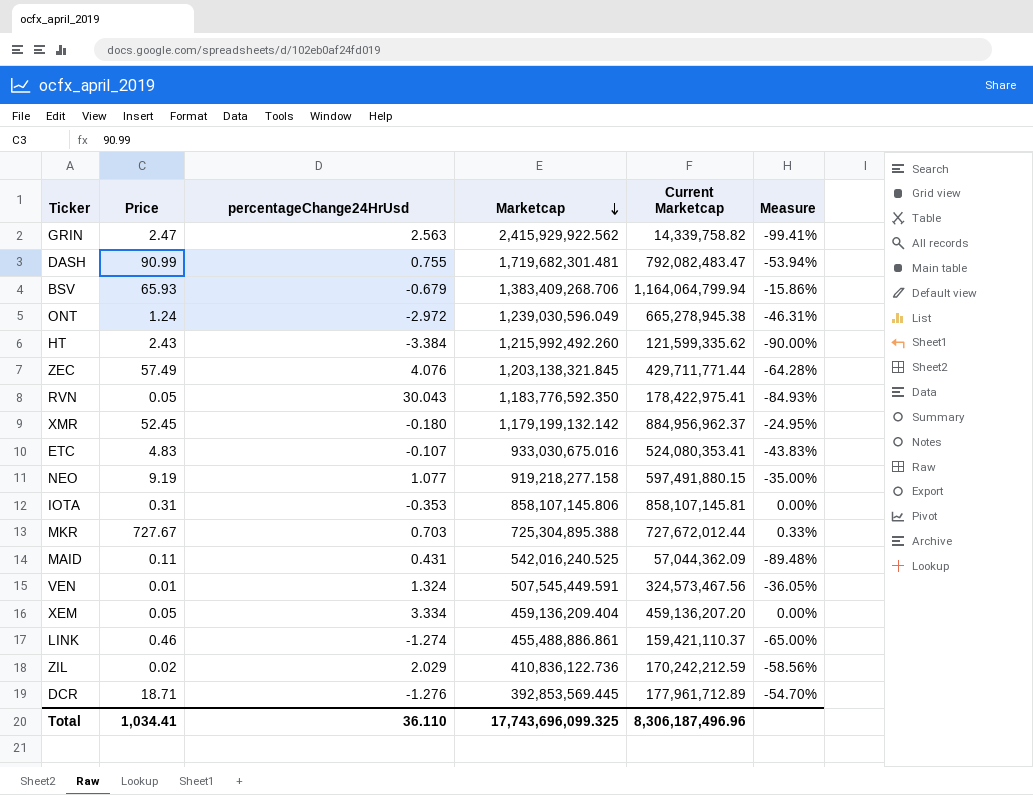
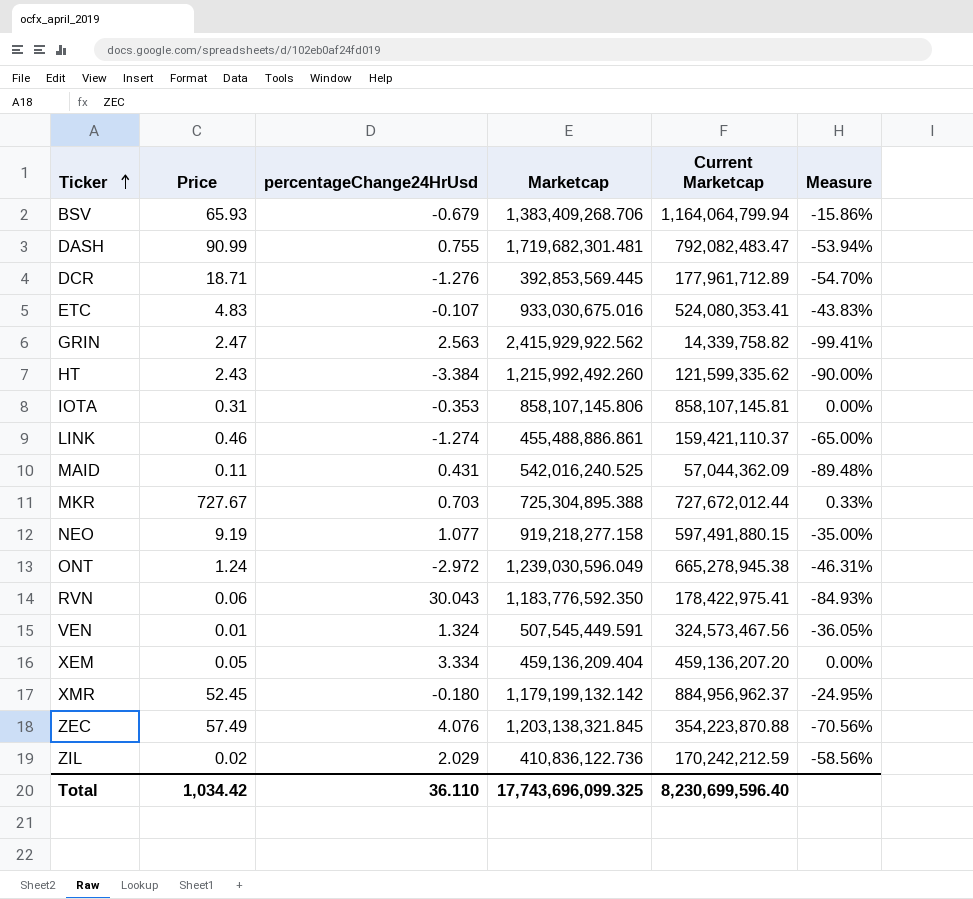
row order: Marketcap descending -> Ticker ascending
RVN | Price: 0.05 -> 0.06
ZEC | Current Marketcap: 429,711,771.44 -> 354,223,870.88
ZEC | Measure: -64.28% -> -70.56%
Total | Price: 1,034.41 -> 1,034.42
Total | Current Marketcap: 8,306,187,496.96 -> 8,230,699,596.40

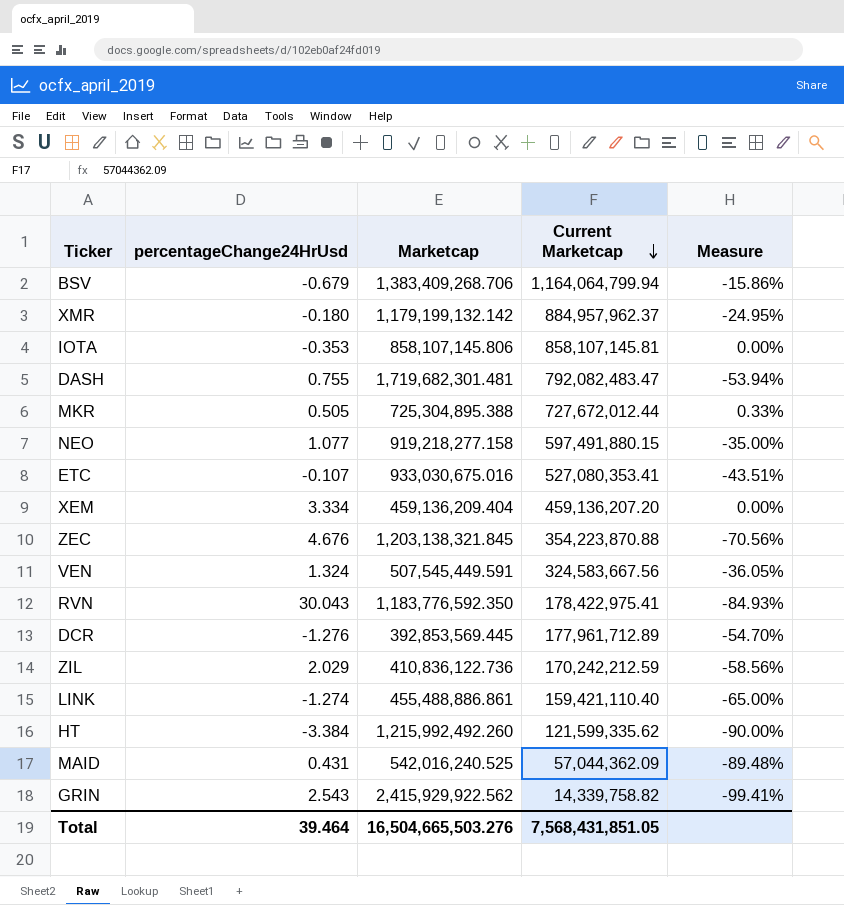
row order: Ticker ascending -> Current Marketcap descending
column Price | position: 2 -> none
row ONT: 1.24 | -2.972 | 1,239,030,596.049 | 665,278,945.38 | -46.31% -> none
XMR | Current Marketcap: 884,956,962.37 -> 884,957,962.37
MKR | percentageChange24HrUsd: 0.703 -> 0.505
ETC | Current Marketcap: 524,080,353.41 -> 527,080,353.41
ETC | Measure: -43.83% -> -43.51%
ZEC | percentageChange24HrUsd: 4.076 -> 4.676
VEN | Current Marketcap: 324,573,467.56 -> 324,583,667.56
LINK | Current Marketcap: 159,421,110.37 -> 159,421,110.40
GRIN | percentageChange24HrUsd: 2.563 -> 2.543
Total | percentageChange24HrUsd: 36.110 -> 39.464
Total | Marketcap: 17,743,696,099.325 -> 16,504,665,503.276
Total | Current Marketcap: 8,230,699,596.40 -> 7,568,431,851.05

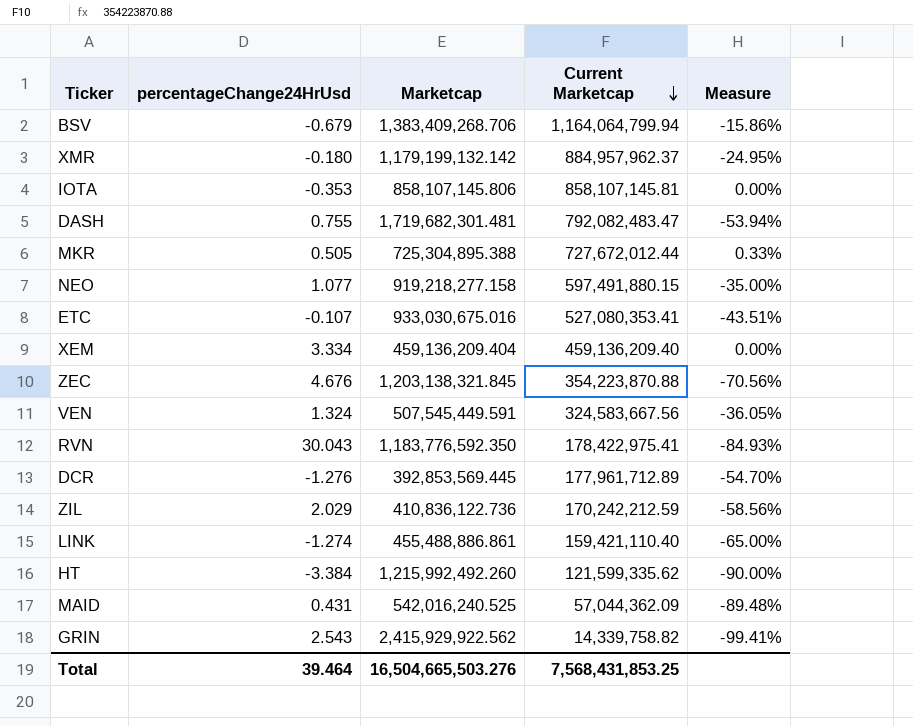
XEM | Current Marketcap: 459,136,207.20 -> 459,136,209.40
Total | Current Marketcap: 7,568,431,851.05 -> 7,568,431,853.25

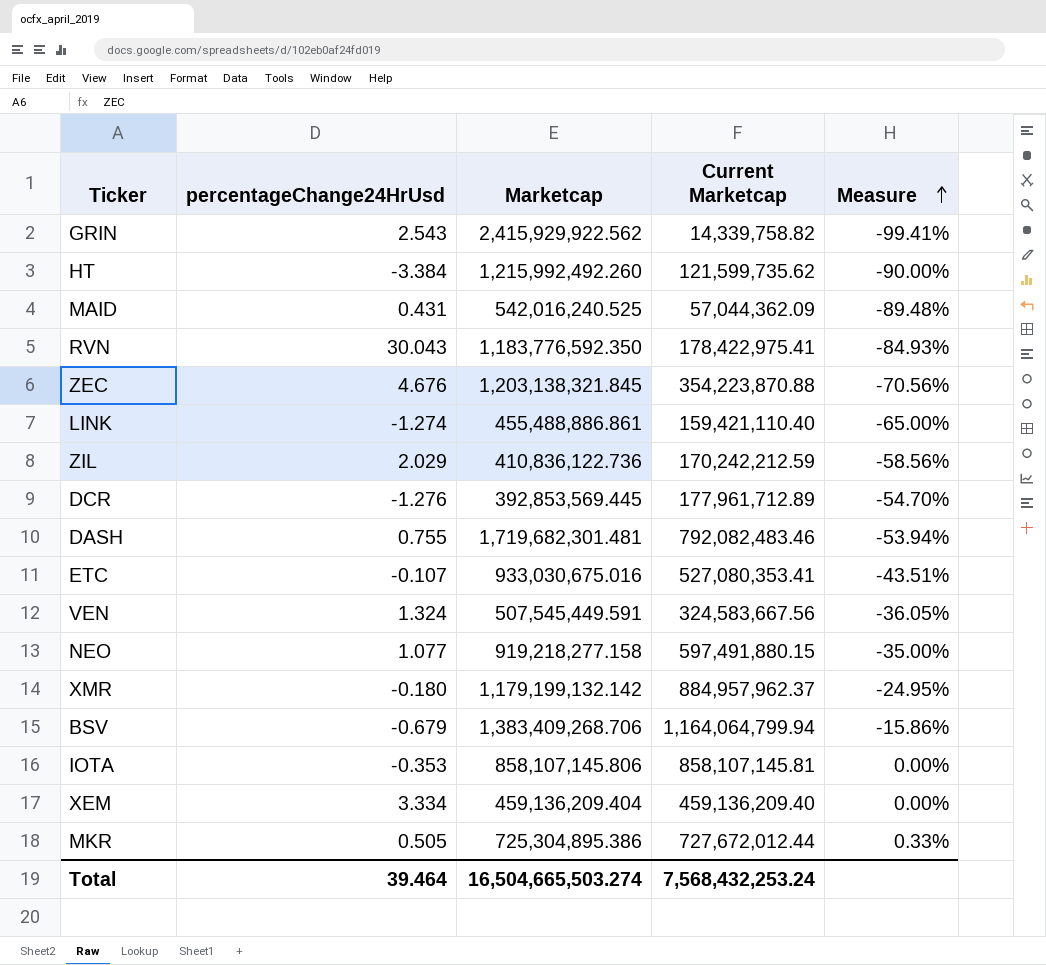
row order: Current Marketcap descending -> Measure ascending
HT | Current Marketcap: 121,599,335.62 -> 121,599,735.62
DASH | Current Marketcap: 792,082,483.47 -> 792,082,483.46
MKR | Marketcap: 725,304,895.388 -> 725,304,895.386
Total | Marketcap: 16,504,665,503.276 -> 16,504,665,503.274
Total | Current Marketcap: 7,568,431,853.25 -> 7,568,432,253.24

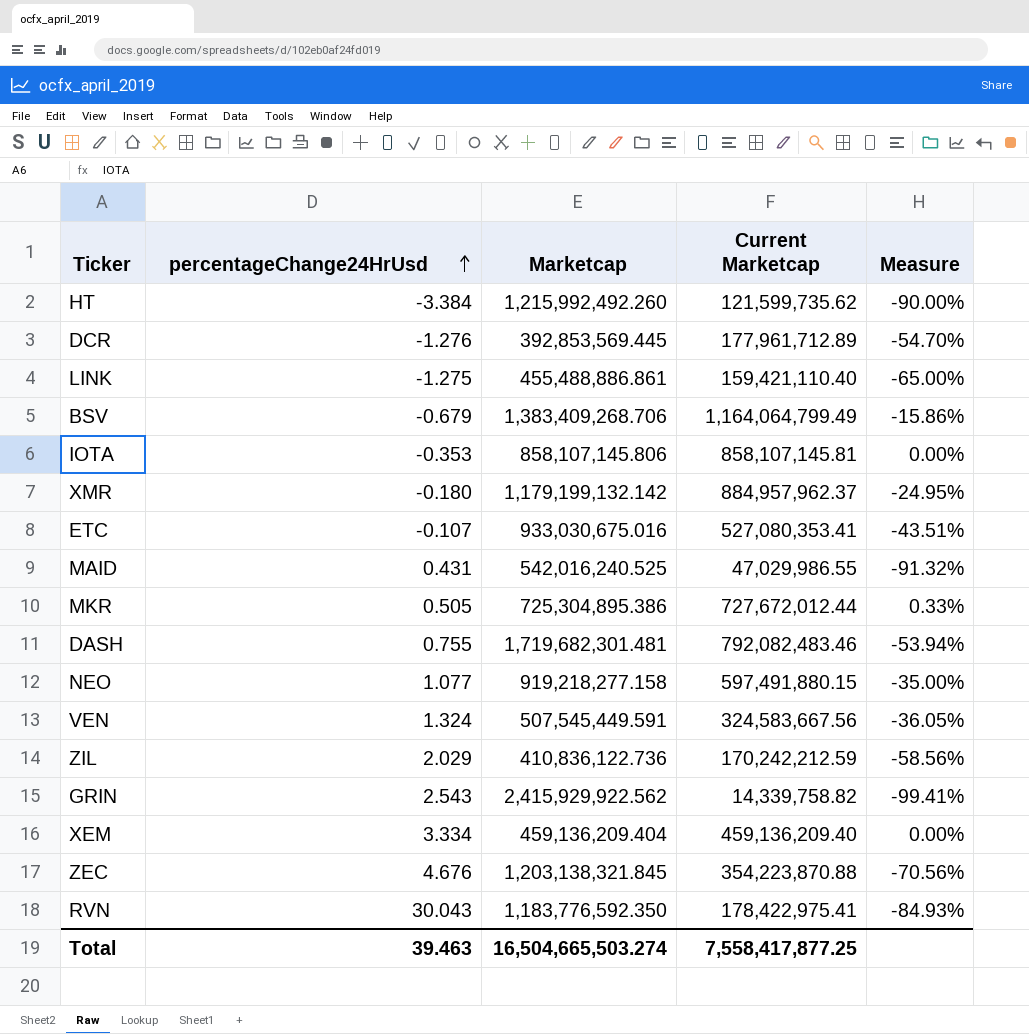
row order: Measure ascending -> percentageChange24HrUsd ascending
LINK | percentageChange24HrUsd: -1.274 -> -1.275
BSV | Current Marketcap: 1,164,064,799.94 -> 1,164,064,799.49
MAID | Current Marketcap: 57,044,362.09 -> 47,029,986.55
MAID | Measure: -89.48% -> -91.32%
Total | percentageChange24HrUsd: 39.464 -> 39.463
Total | Current Marketcap: 7,568,432,253.24 -> 7,558,417,877.25

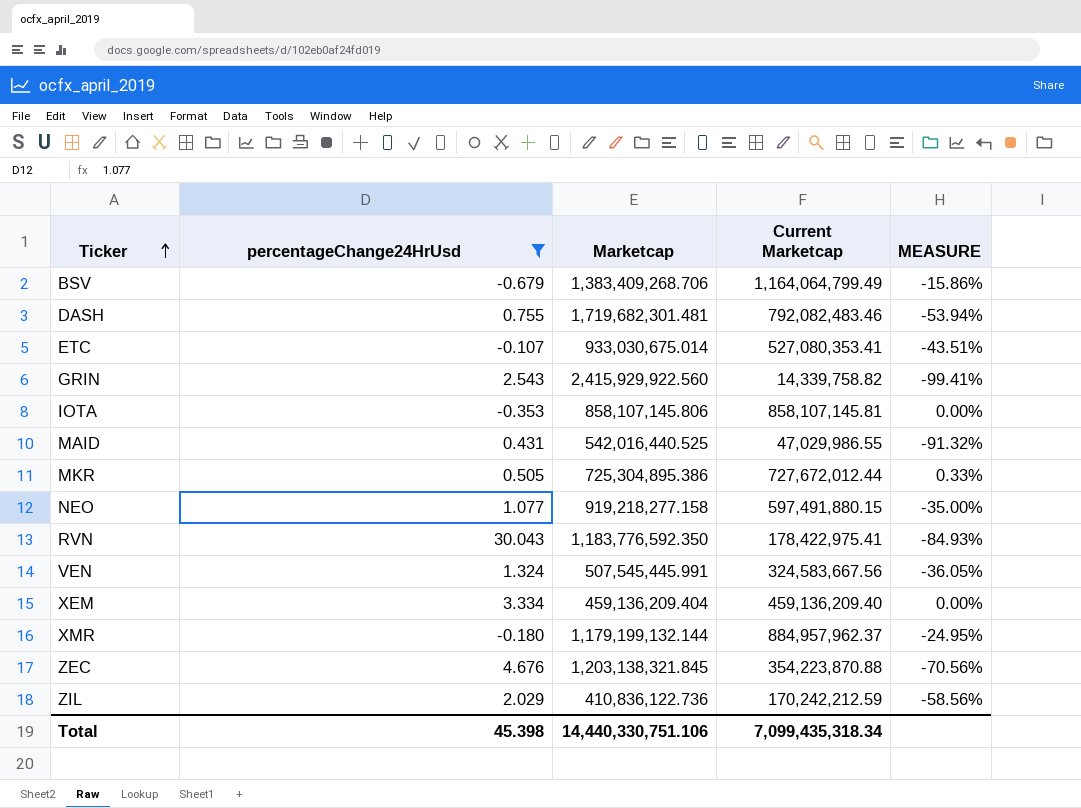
filter: none -> percentageChange24HrUsd >= -0.679
row order: percentageChange24HrUsd ascending -> Ticker ascending
column name: Measure -> MEASURE
ETC | Marketcap: 933,030,675.016 -> 933,030,675.014
GRIN | Marketcap: 2,415,929,922.562 -> 2,415,929,922.560
MAID | Marketcap: 542,016,240.525 -> 542,016,440.525
VEN | Marketcap: 507,545,449.591 -> 507,545,445.991
XMR | Marketcap: 1,179,199,132.142 -> 1,179,199,132.144
Total | percentageChange24HrUsd: 39.463 -> 45.398
Total | Marketcap: 16,504,665,503.274 -> 14,440,330,751.106
Total | Current Marketcap: 7,558,417,877.25 -> 7,099,435,318.34

